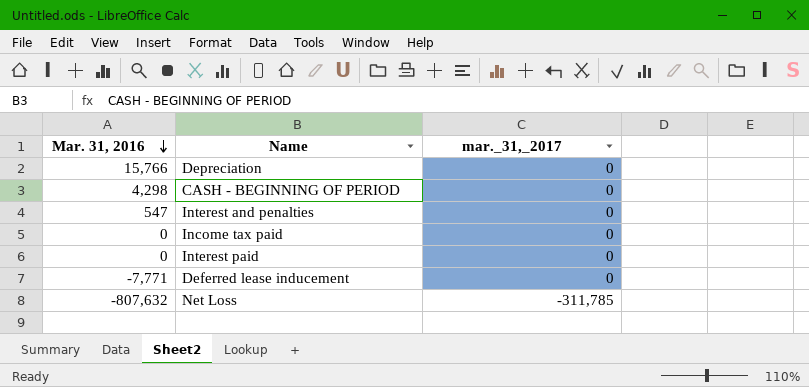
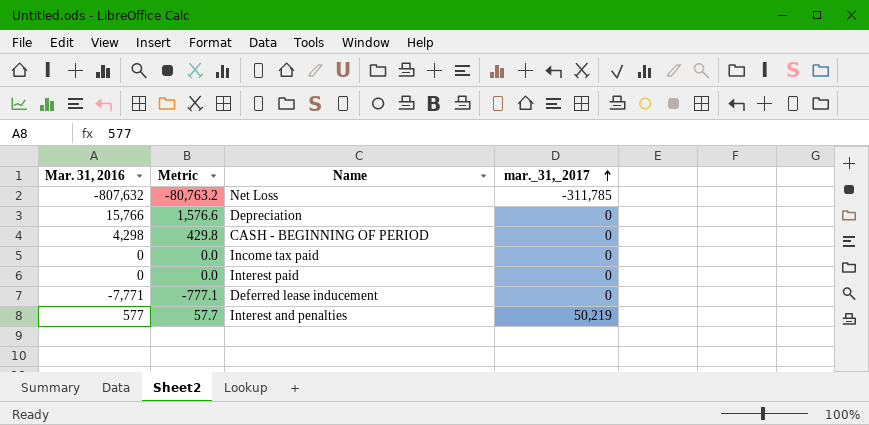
row order: Mar. 31, 2016 descending -> mar._31,_2017 ascending
column Metric | formula: none -> [Mar. 31, 2016] * 0.1
Interest and penalties | Mar. 31, 2016: 547 -> 577
Interest and penalties | mar._31,_2017: 0 -> 50,219

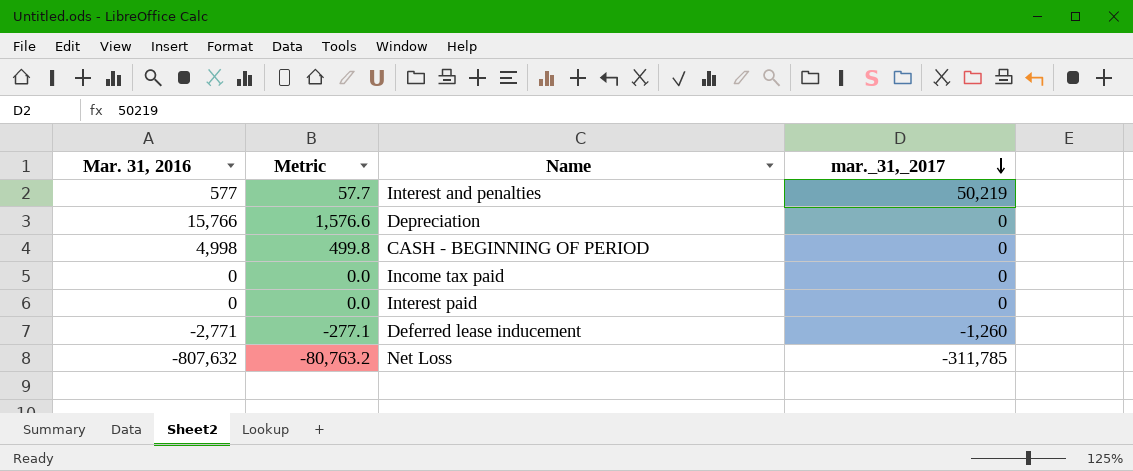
row order: mar._31,_2017 ascending -> mar._31,_2017 descending
CASH - BEGINNING OF PERIOD | Mar. 31, 2016: 4,298 -> 4,998
CASH - BEGINNING OF PERIOD | Metric: 429.8 -> 499.8
Deferred lease inducement | Mar. 31, 2016: -7,771 -> -2,771
Deferred lease inducement | Metric: -777.1 -> -277.1
Deferred lease inducement | mar._31,_2017: 0 -> -1,260

